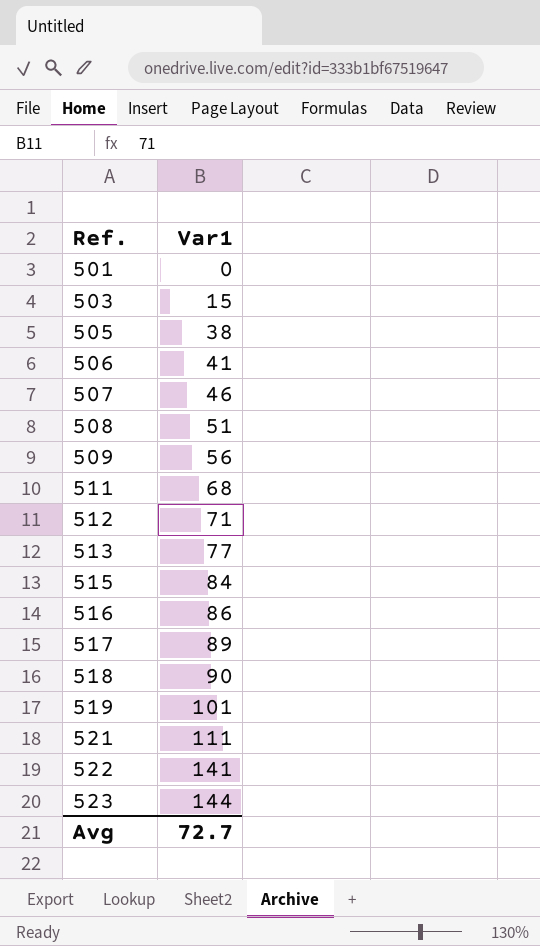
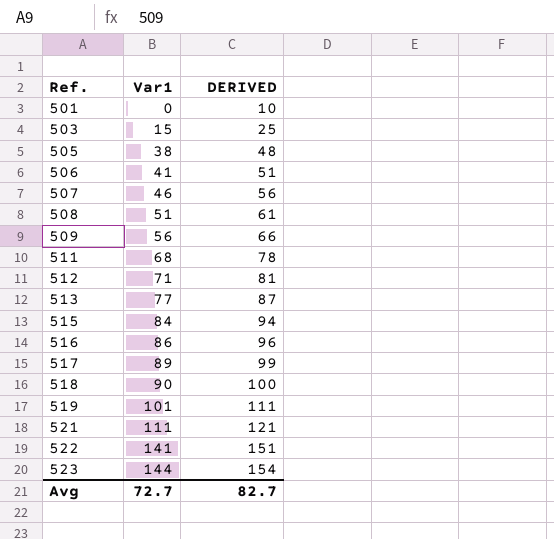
column DERIVED | formula: none -> [Var1] + 10

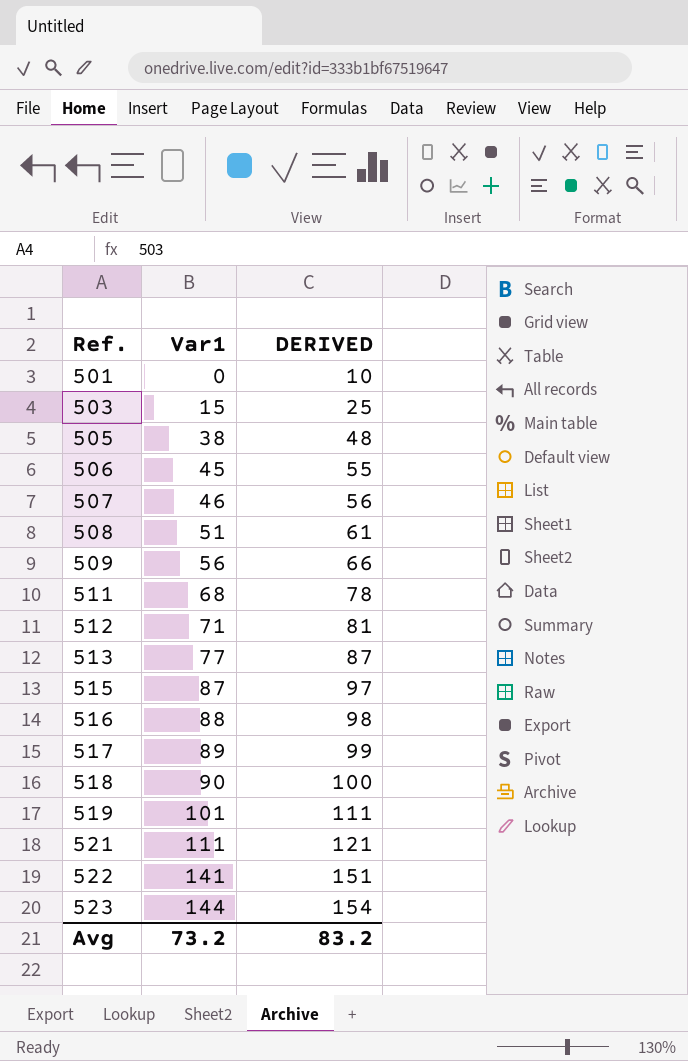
506 | Var1: 41 -> 45
506 | DERIVED: 51 -> 55
515 | Var1: 84 -> 87
515 | DERIVED: 94 -> 97
516 | Var1: 86 -> 88
516 | DERIVED: 96 -> 98
Avg | Var1: 72.7 -> 73.2
Avg | DERIVED: 82.7 -> 83.2

